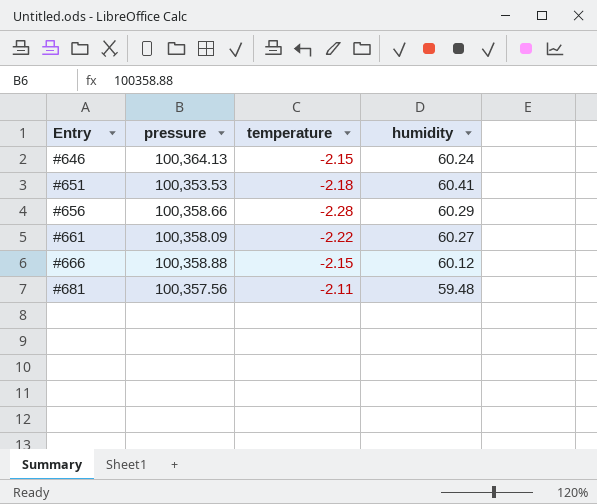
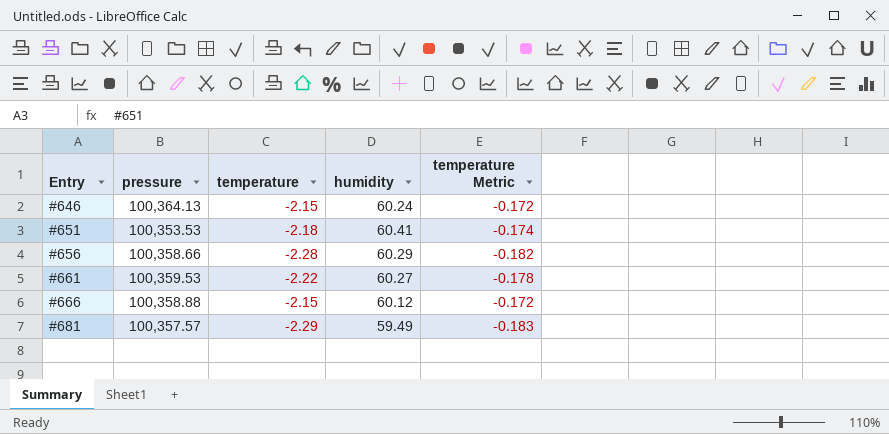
column temperature Metric | formula: none -> [temperature] * 0.08
#661 | pressure: 100,358.09 -> 100,359.53
#681 | pressure: 100,357.56 -> 100,357.57
#681 | temperature: -2.11 -> -2.29
#681 | humidity: 59.48 -> 59.49

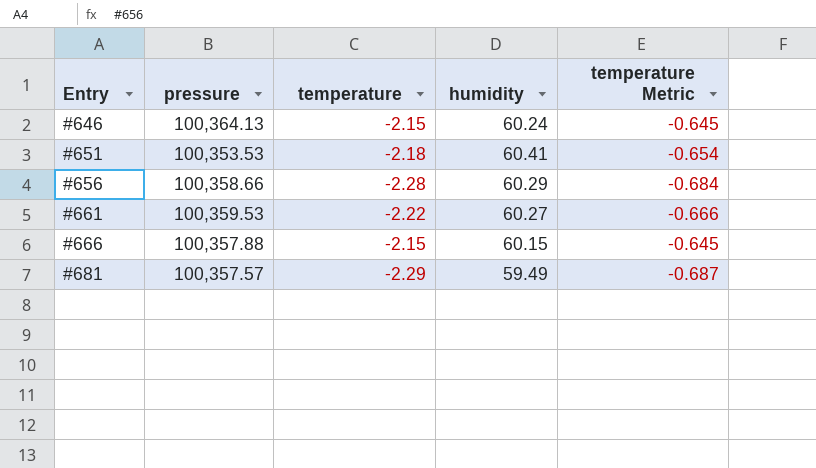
column temperature Metric | formula: [temperature] * 0.08 -> [temperature] * 0.3
#666 | pressure: 100,358.88 -> 100,357.88
#666 | humidity: 60.12 -> 60.15

